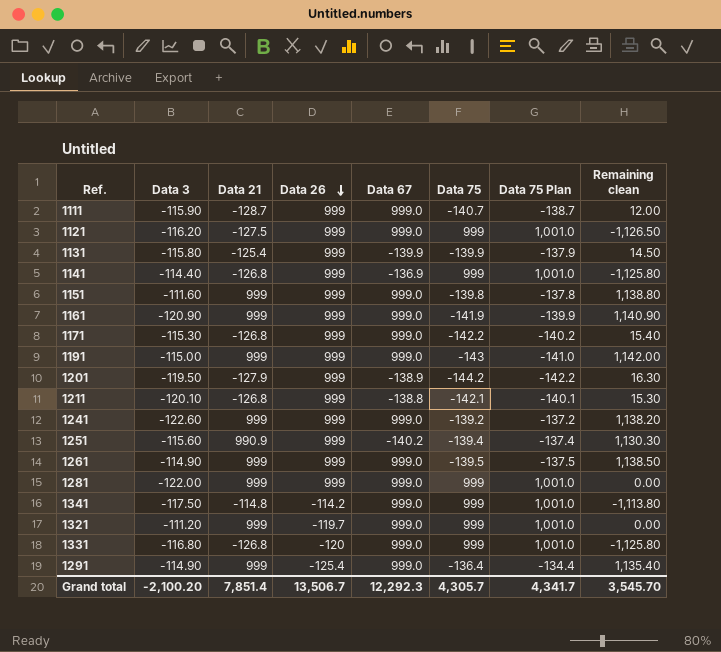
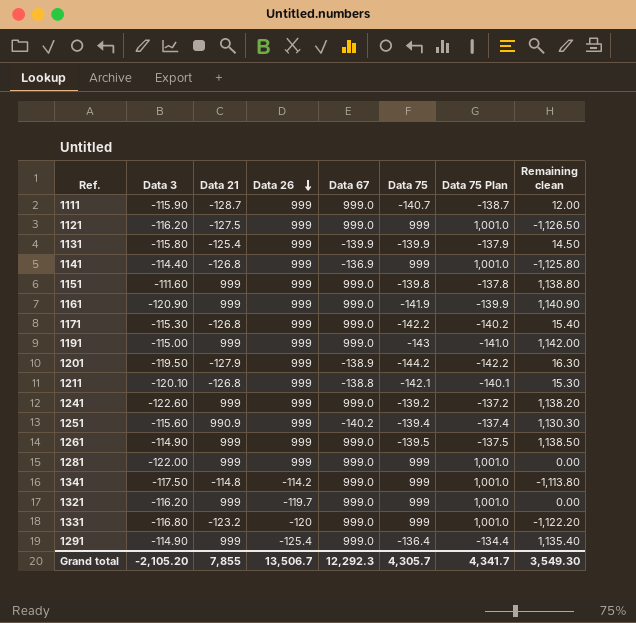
1321 | Data 3: -111.20 -> -116.20
1331 | Data 21: -126.8 -> -123.2
1331 | Remaining clean: -1,125.80 -> -1,122.20
Grand total | Data 3: -2,100.20 -> -2,105.20
Grand total | Data 21: 7,851.4 -> 7,855
Grand total | Remaining clean: 3,545.70 -> 3,549.30

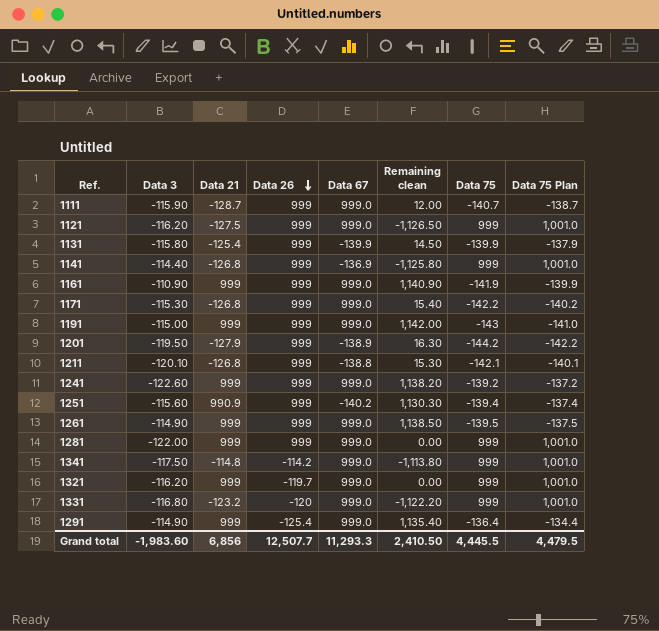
column Remaining clean | position: 8 -> 6
row 1151: -111.60 | 999 | 999 | 999.0 | -139.8 | -137.8 | 1,138.80 -> none
1161 | Data 3: -120.90 -> -110.90
Grand total | Data 3: -2,105.20 -> -1,983.60
Grand total | Data 21: 7,855 -> 6,856
Grand total | Data 26: 13,506.7 -> 12,507.7
Grand total | Data 67: 12,292.3 -> 11,293.3
Grand total | Remaining clean: 3,549.30 -> 2,410.50
Grand total | Data 75: 4,305.7 -> 4,445.5
Grand total | Data 75 Plan: 4,341.7 -> 4,479.5

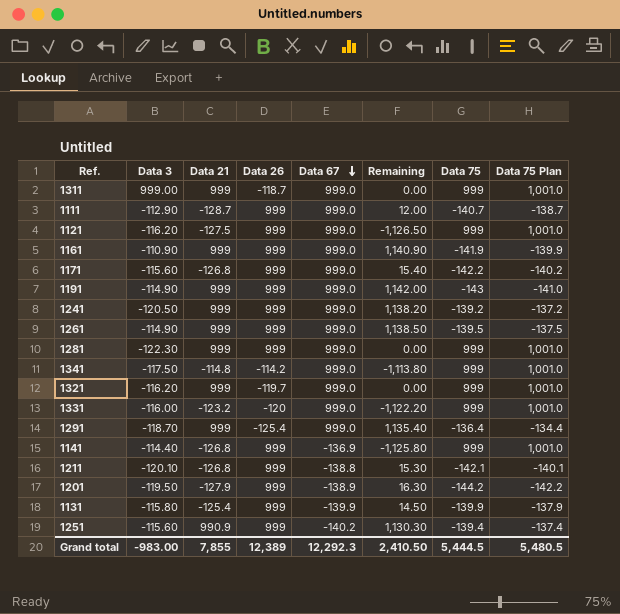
row order: Data 26 descending -> Data 67 descending
column name: Remaining clean -> Remaining
row 1311: none -> 999.00 | 999 | -118.7 | 999.0 | 0.00 | 999 | 1,001.0
1111 | Data 3: -115.90 -> -112.90
1171 | Data 3: -115.30 -> -115.60
1191 | Data 3: -115.00 -> -114.90
1241 | Data 3: -122.60 -> -120.50
1281 | Data 3: -122.00 -> -122.30
1331 | Data 3: -116.80 -> -116.00
1291 | Data 3: -114.90 -> -118.70
Grand total | Data 3: -1,983.60 -> -983.00
Grand total | Data 21: 6,856 -> 7,855
Grand total | Data 26: 12,507.7 -> 12,389
Grand total | Data 67: 11,293.3 -> 12,292.3
Grand total | Data 75: 4,445.5 -> 5,444.5
Grand total | Data 75 Plan: 4,479.5 -> 5,480.5

